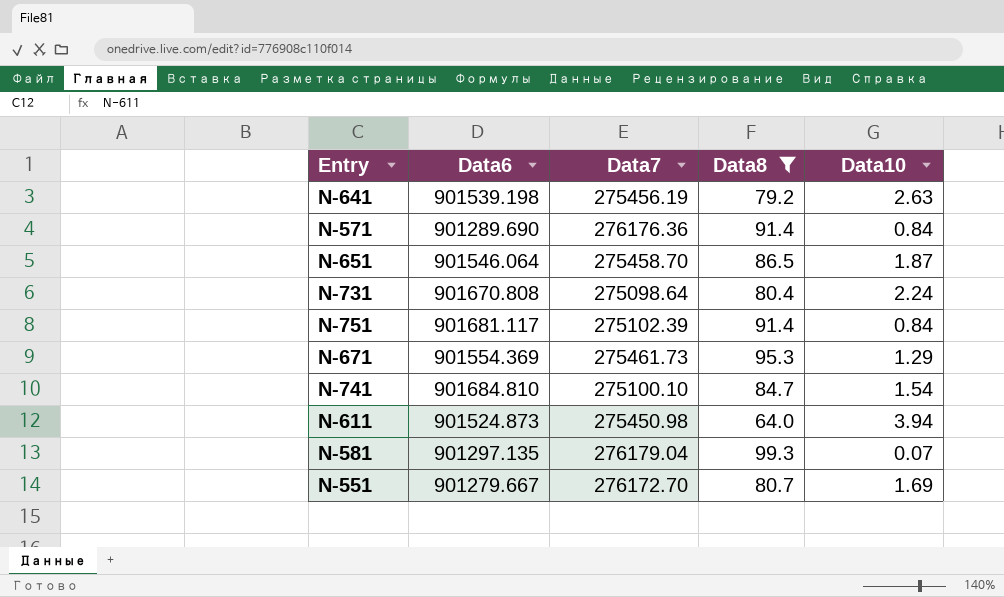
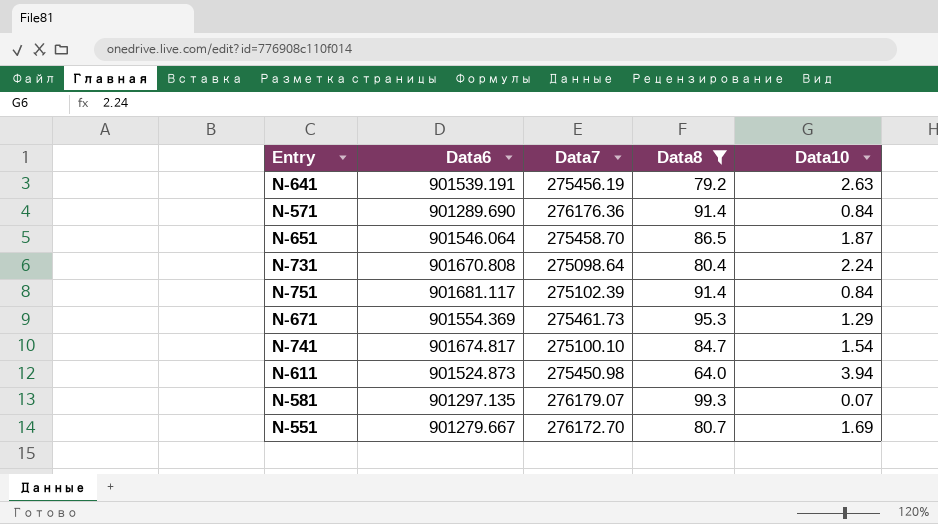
N-641 | Data6: 901539.198 -> 901539.191
N-741 | Data6: 901684.810 -> 901674.817
N-581 | Data7: 276179.04 -> 276179.07

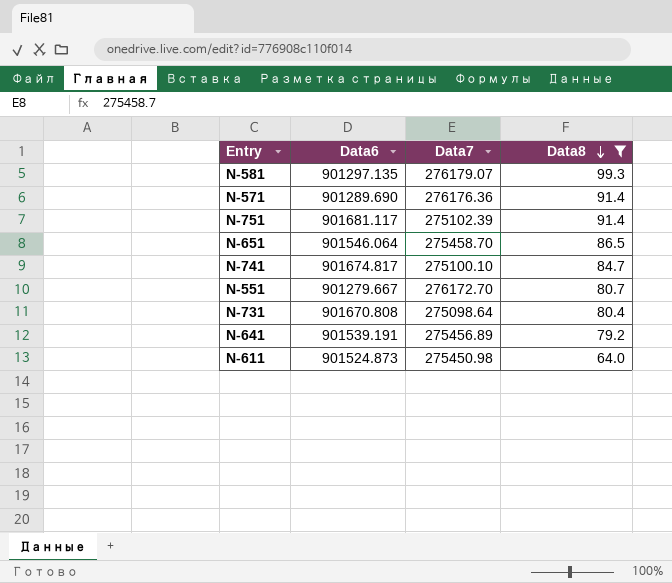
row order: none -> Data8 descending
column Data10 | position: 5 -> none
row N-671: 901554.369 | 275461.73 | 95.3 | 1.29 -> none
N-641 | Data7: 275456.19 -> 275456.89

